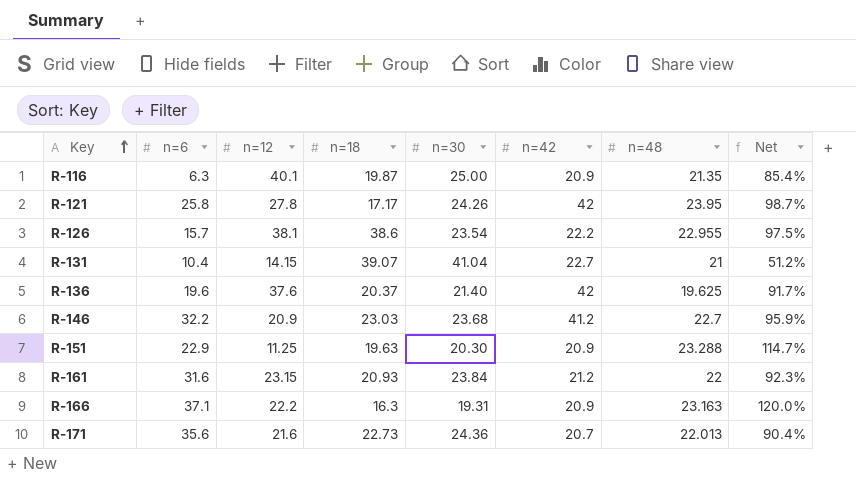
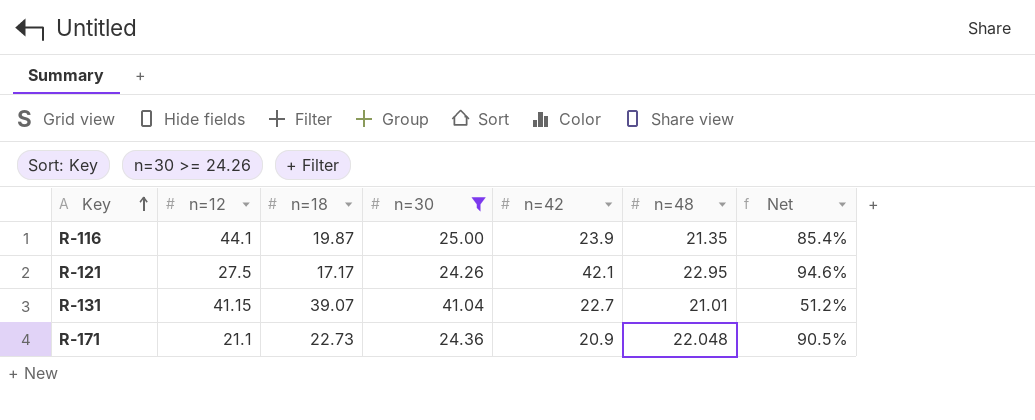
filter: none -> n=30 >= 24.26
column n=6 | position: 2 -> none
R-116 | n=12: 40.1 -> 44.1
R-116 | n=42: 20.9 -> 23.9
R-121 | n=12: 27.8 -> 27.5
R-121 | n=42: 42 -> 42.1
R-121 | n=48: 23.95 -> 22.95
R-121 | Net: 98.7% -> 94.6%
R-131 | n=12: 14.15 -> 41.15
R-131 | n=48: 21 -> 21.01
R-171 | n=12: 21.6 -> 21.1
R-171 | n=42: 20.7 -> 20.9
R-171 | n=48: 22.013 -> 22.048
R-171 | Net: 90.4% -> 90.5%

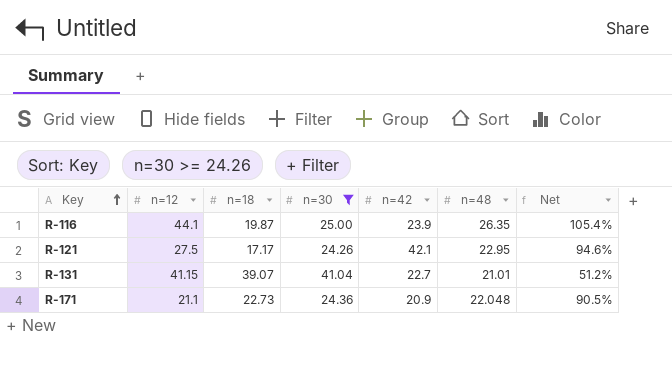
R-116 | n=48: 21.35 -> 26.35
R-116 | Net: 85.4% -> 105.4%

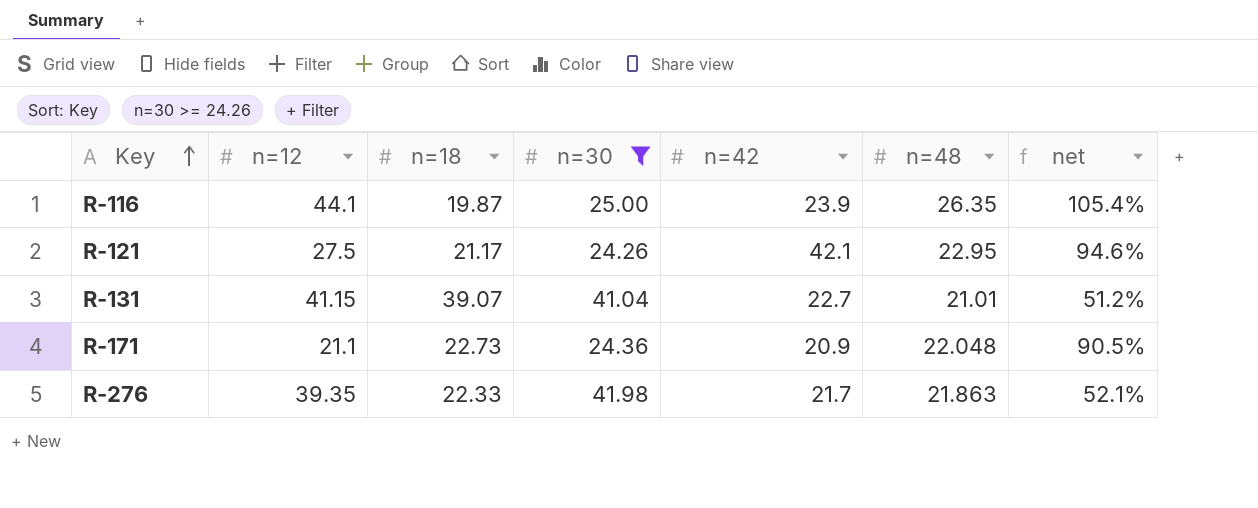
column name: Net -> net
R-121 | n=18: 17.17 -> 21.17
row R-276: none -> 39.35 | 22.33 | 41.98 | 21.7 | 21.863 | 52.1%

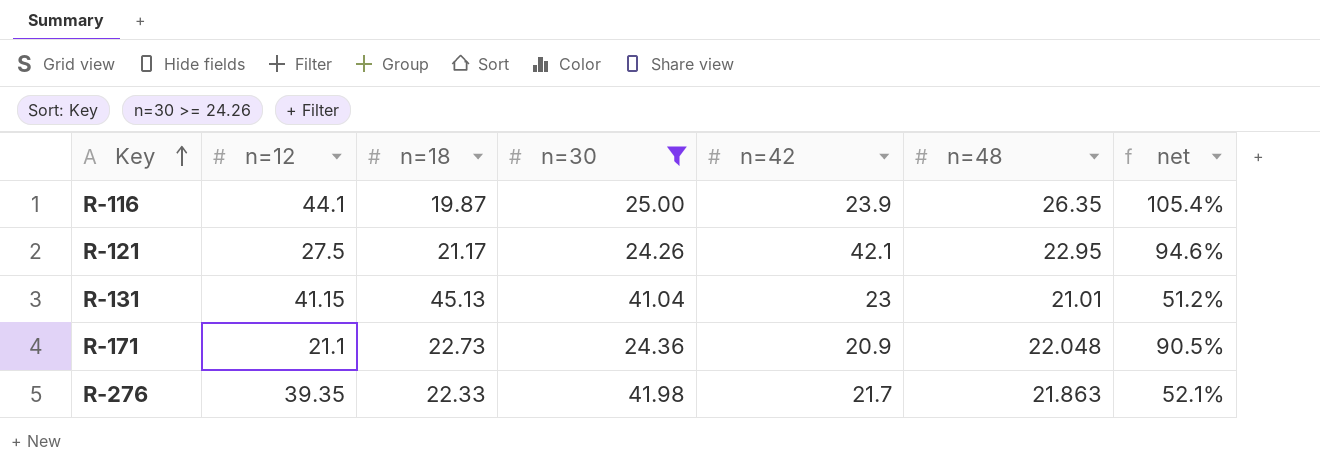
R-131 | n=18: 39.07 -> 45.13
R-131 | n=42: 22.7 -> 23

